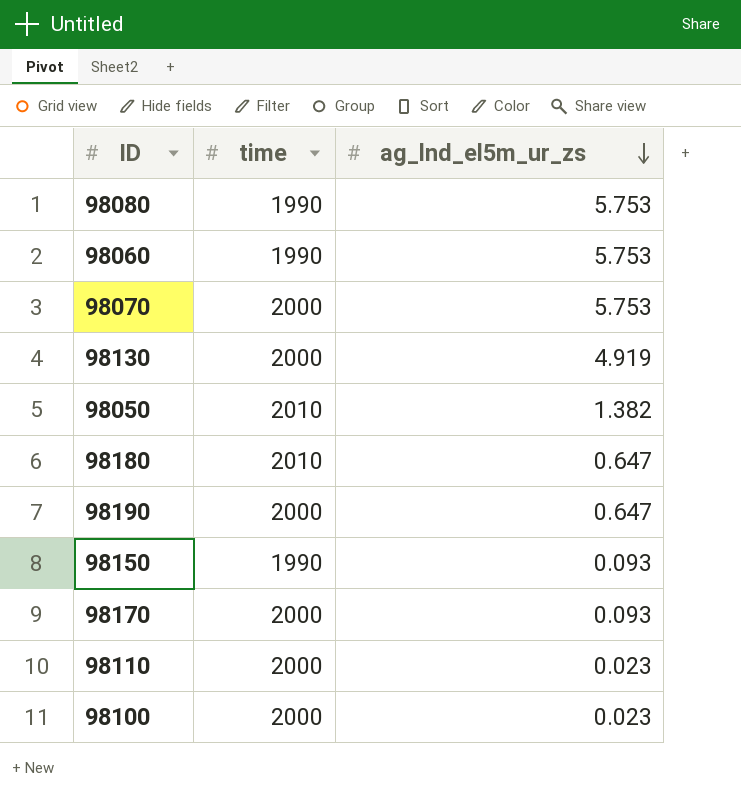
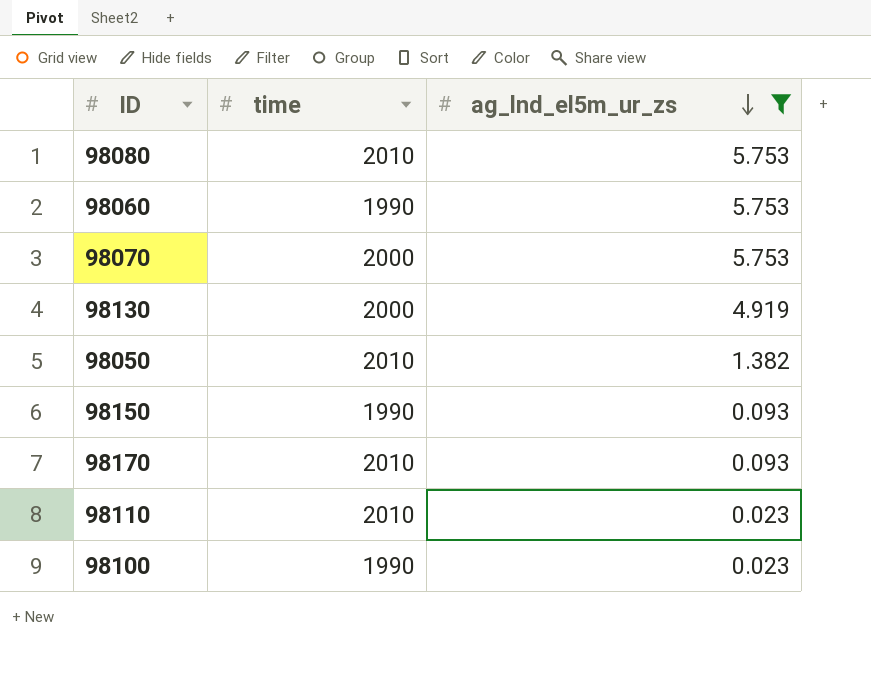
filter: none -> ag_lnd_el5m_ur_zs != 0.647
98080 | time: 1990 -> 2010
98170 | time: 2000 -> 2010
98110 | time: 2000 -> 2010
98100 | time: 2000 -> 1990

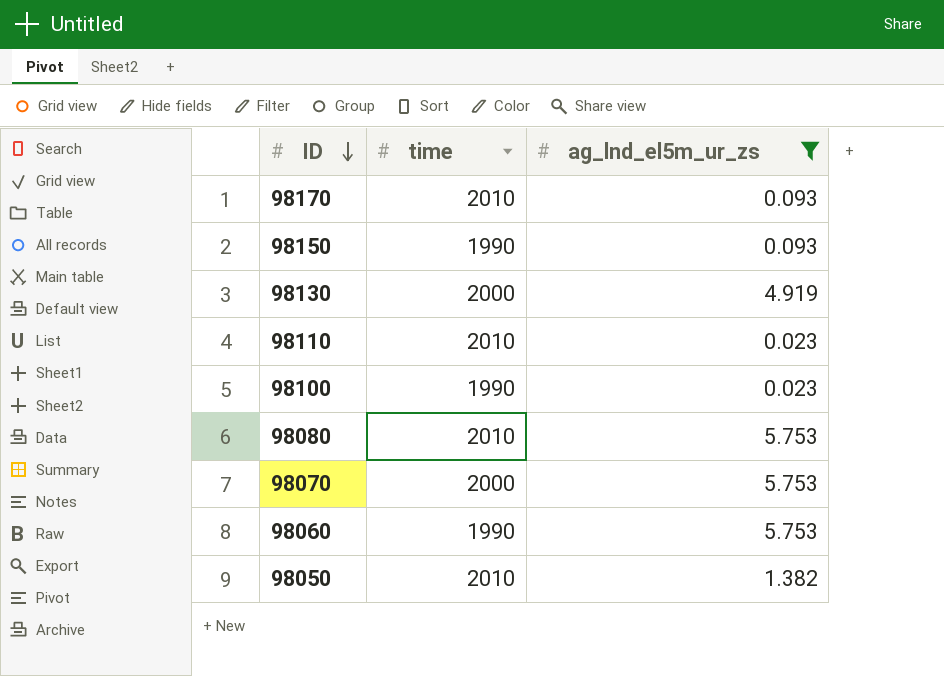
row order: ag_lnd_el5m_ur_zs descending -> ID descending

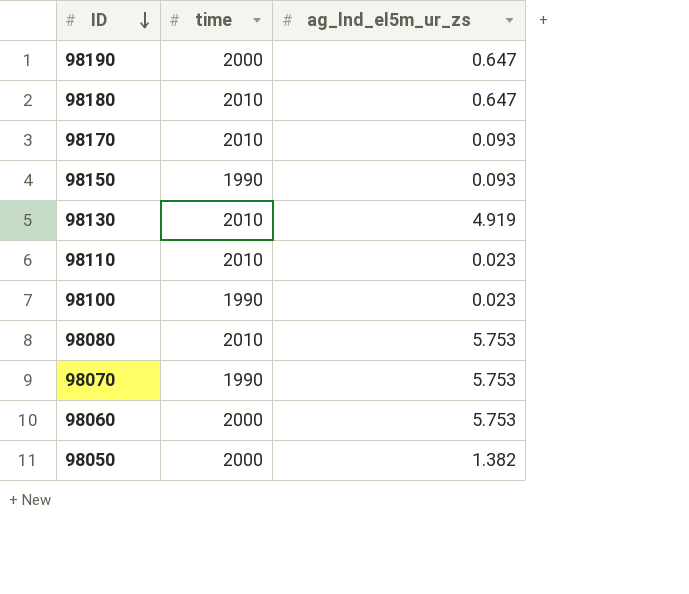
filter: ag_lnd_el5m_ur_zs != 0.647 -> none
98130 | time: 2000 -> 2010
98070 | time: 2000 -> 1990
98060 | time: 1990 -> 2000
98050 | time: 2010 -> 2000

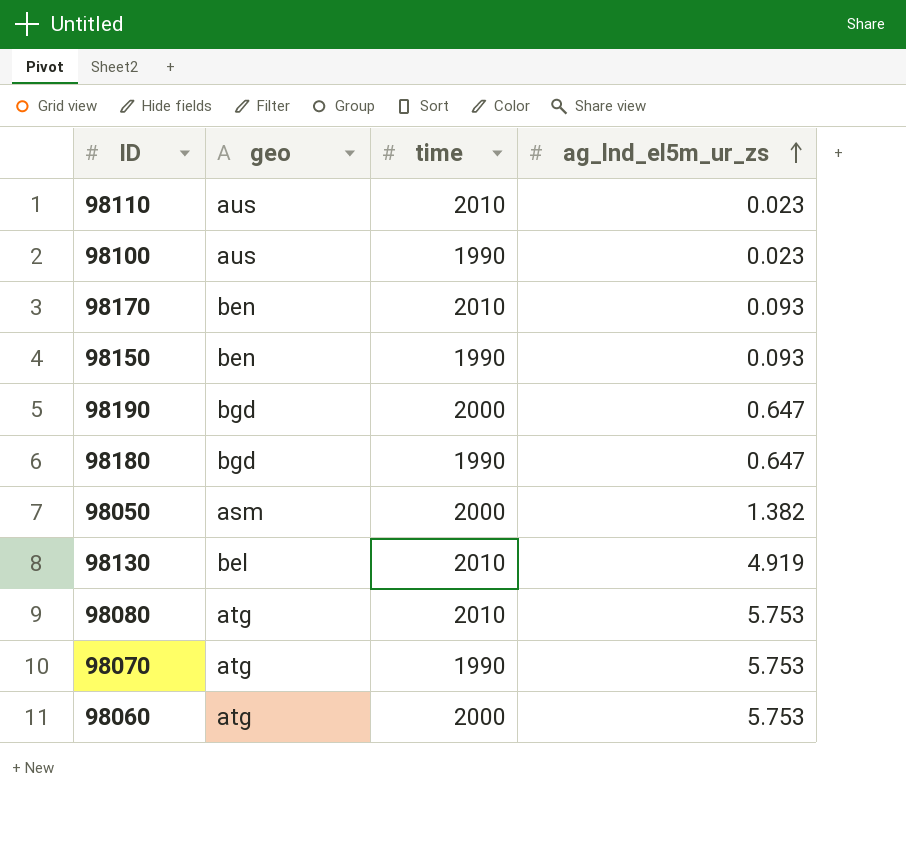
row order: ID descending -> ag_lnd_el5m_ur_zs ascending
column geo | position: none -> 2
98180 | time: 2010 -> 1990

